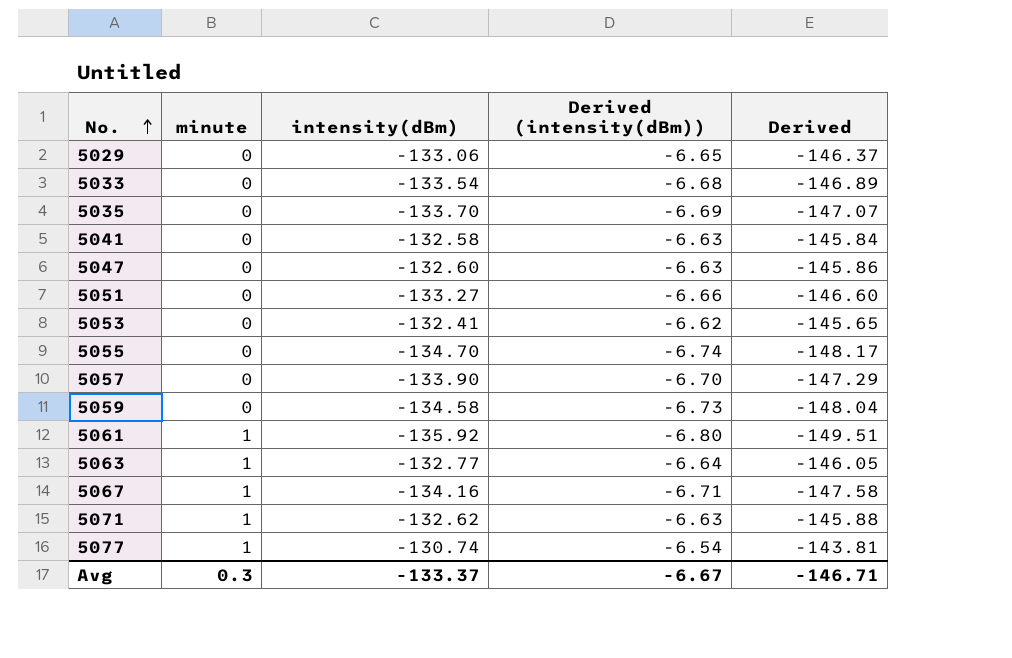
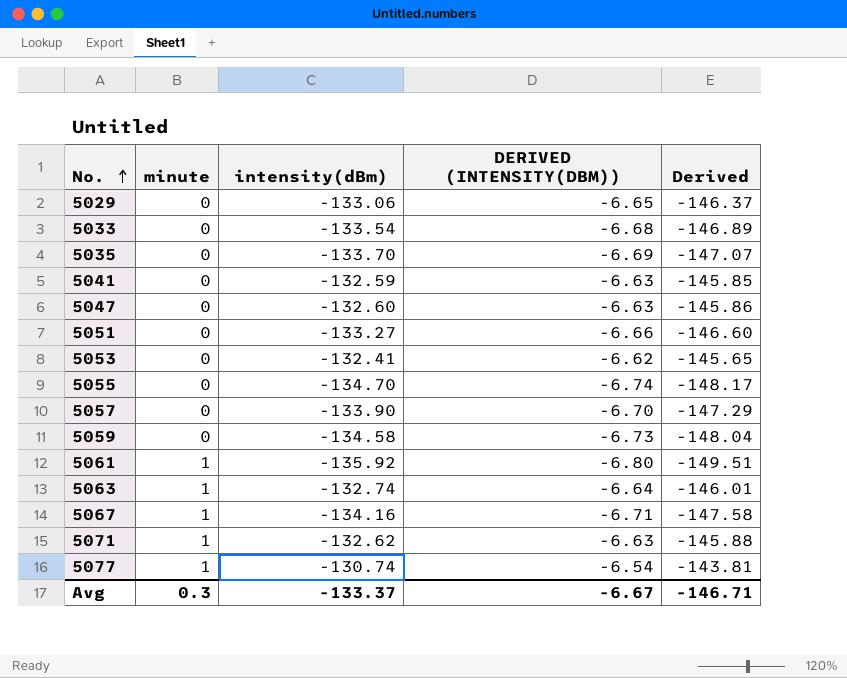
column name: Derived (intensity(dBm)) -> DERIVED (INTENSITY(DBM))
5041 | intensity(dBm): -132.58 -> -132.59
5041 | Derived: -145.84 -> -145.85
5063 | intensity(dBm): -132.77 -> -132.74
5063 | Derived: -146.05 -> -146.01

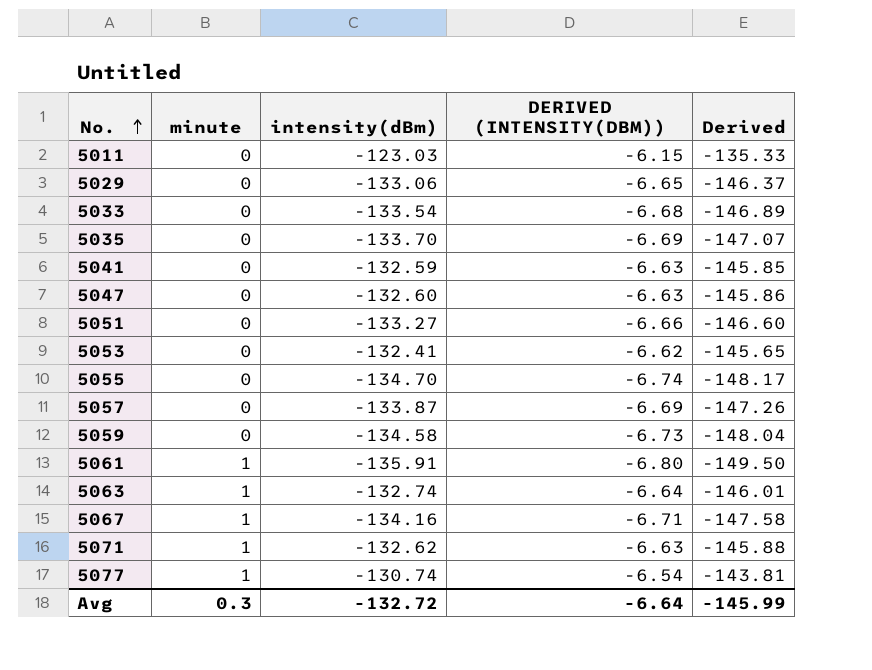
row 5011: none -> 0 | -123.03 | -6.15 | -135.33
5057 | intensity(dBm): -133.90 -> -133.87
5057 | DERIVED (INTENSITY(DBM)): -6.70 -> -6.69
5057 | Derived: -147.29 -> -147.26
5061 | intensity(dBm): -135.92 -> -135.91
5061 | Derived: -149.51 -> -149.50
Avg | intensity(dBm): -133.37 -> -132.72
Avg | DERIVED (INTENSITY(DBM)): -6.67 -> -6.64
Avg | Derived: -146.71 -> -145.99

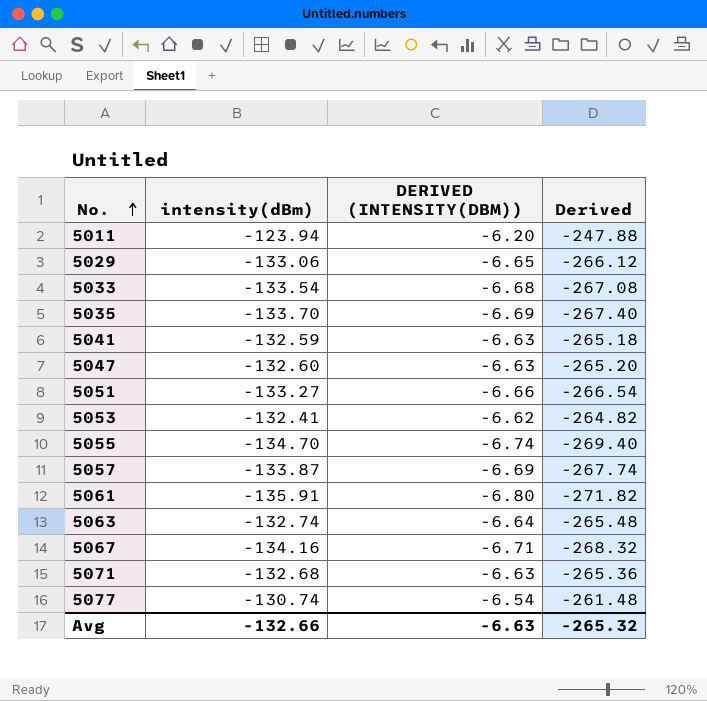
column minute | position: 2 -> none
column Derived | formula: [intensity(dBm)] * 1.1 -> [intensity(dBm)] * 2
row 5059: 0 | -134.58 | -6.73 | -148.04 -> none
5011 | intensity(dBm): -123.03 -> -123.94
5011 | DERIVED (INTENSITY(DBM)): -6.15 -> -6.20
5071 | intensity(dBm): -132.62 -> -132.68
Avg | intensity(dBm): -132.72 -> -132.66
Avg | DERIVED (INTENSITY(DBM)): -6.64 -> -6.63
Avg | Derived: -145.99 -> -265.32

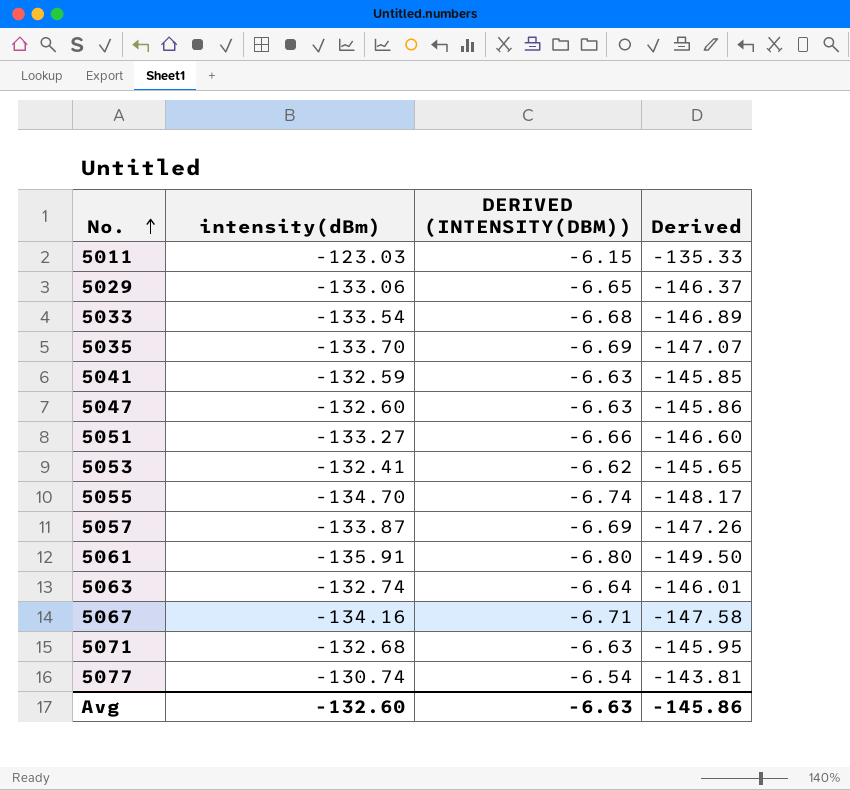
column Derived | formula: [intensity(dBm)] * 2 -> [intensity(dBm)] * 1.1
5011 | intensity(dBm): -123.94 -> -123.03
5011 | DERIVED (INTENSITY(DBM)): -6.20 -> -6.15
Avg | intensity(dBm): -132.66 -> -132.60
Avg | Derived: -265.32 -> -145.86

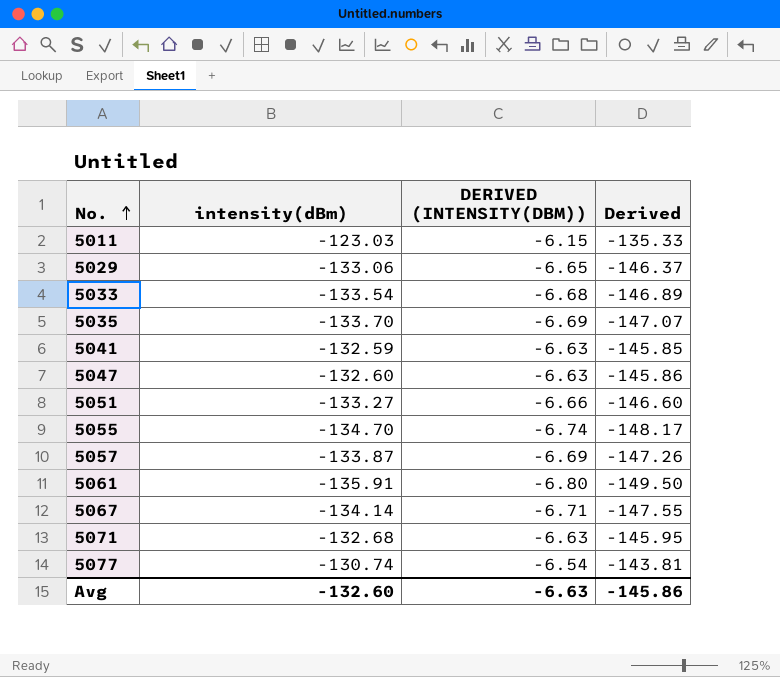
row 5053: -132.41 | -6.62 | -145.65 -> none
row 5063: -132.74 | -6.64 | -146.01 -> none
5067 | intensity(dBm): -134.16 -> -134.14
5067 | Derived: -147.58 -> -147.55

